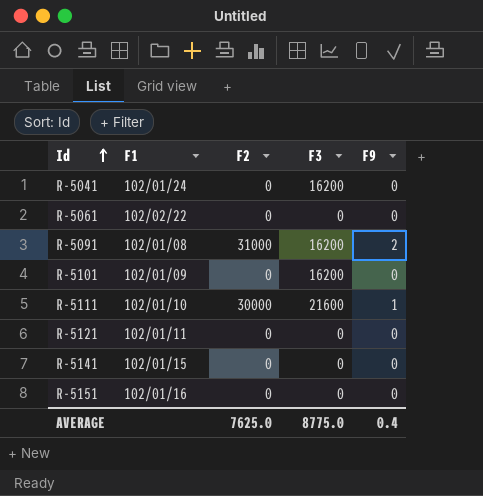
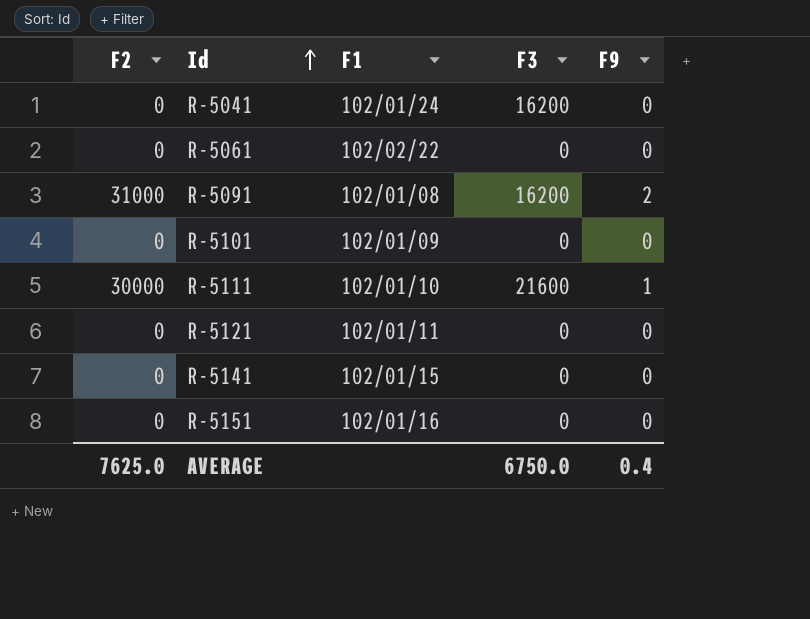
column F2 | position: 3 -> 1
R-5101 | F3: 16200 -> 0
AVERAGE | F3: 8775.0 -> 6750.0

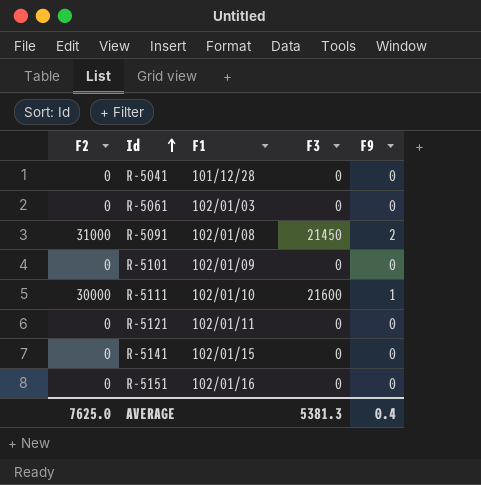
R-5041 | F1: 102/01/24 -> 101/12/28
R-5041 | F3: 16200 -> 0
R-5061 | F1: 102/02/22 -> 102/01/03
R-5091 | F3: 16200 -> 21450
AVERAGE | F3: 6750.0 -> 5381.3

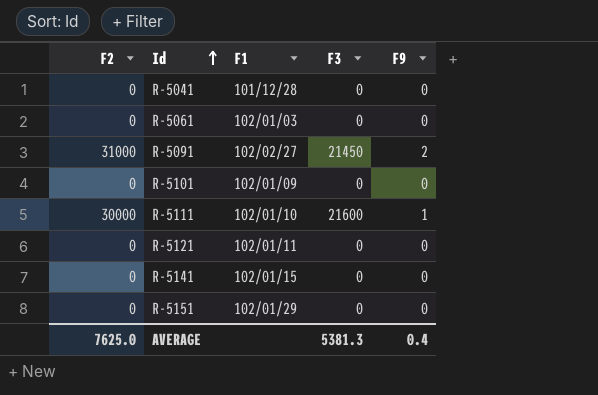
R-5091 | F1: 102/01/08 -> 102/02/27
R-5151 | F1: 102/01/16 -> 102/01/29

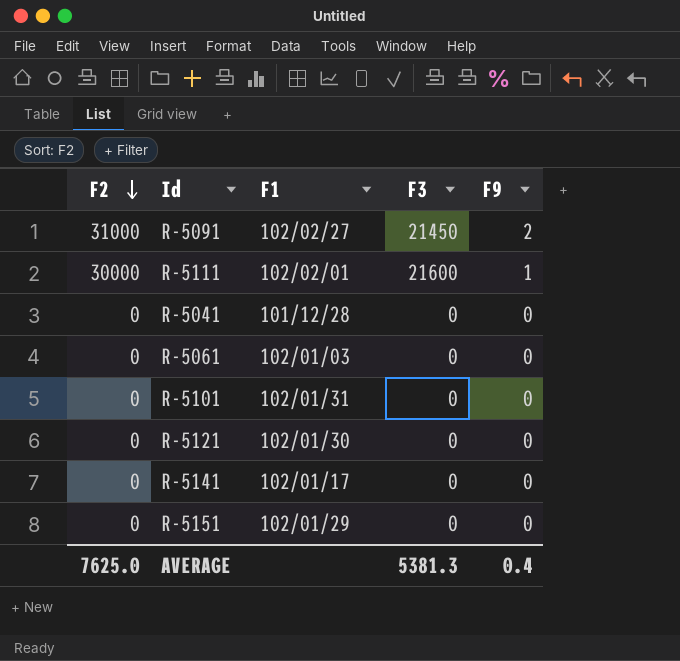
row order: Id ascending -> F2 descending
R-5111 | F1: 102/01/10 -> 102/02/01
R-5101 | F1: 102/01/09 -> 102/01/31
R-5121 | F1: 102/01/11 -> 102/01/30
R-5141 | F1: 102/01/15 -> 102/01/17

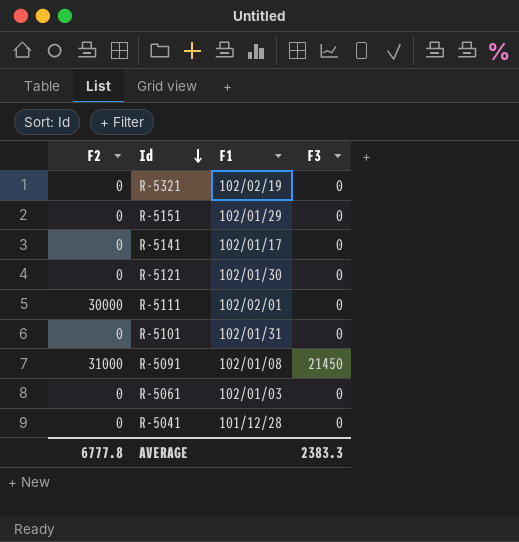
row order: F2 descending -> Id descending
column F9 | position: 5 -> none
row R-5321: none -> 0 | 102/02/19 | 0
R-5111 | F3: 21600 -> 0
R-5091 | F1: 102/02/27 -> 102/01/08
AVERAGE | F2: 7625.0 -> 6777.8
AVERAGE | F3: 5381.3 -> 2383.3

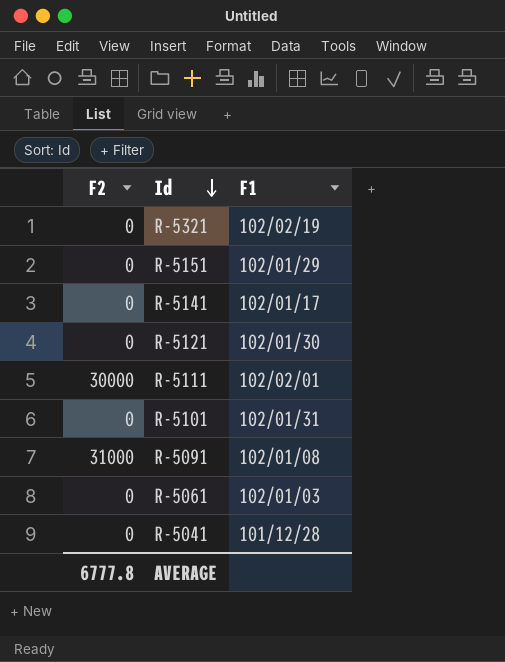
column F3 | position: 4 -> none

